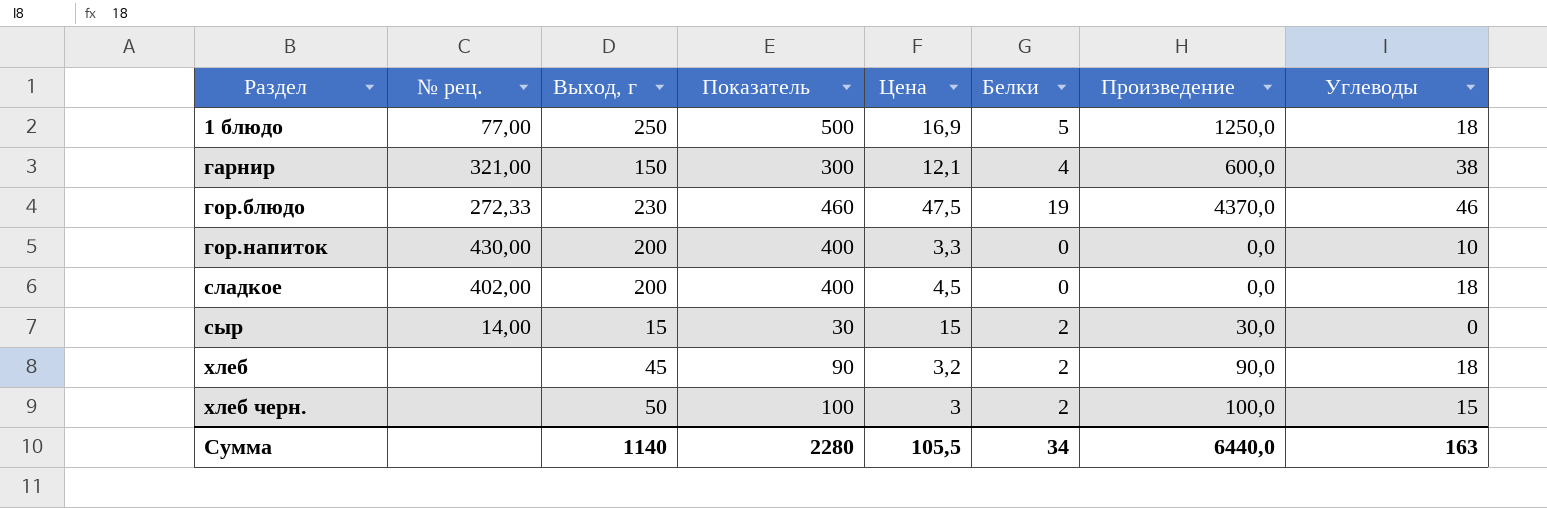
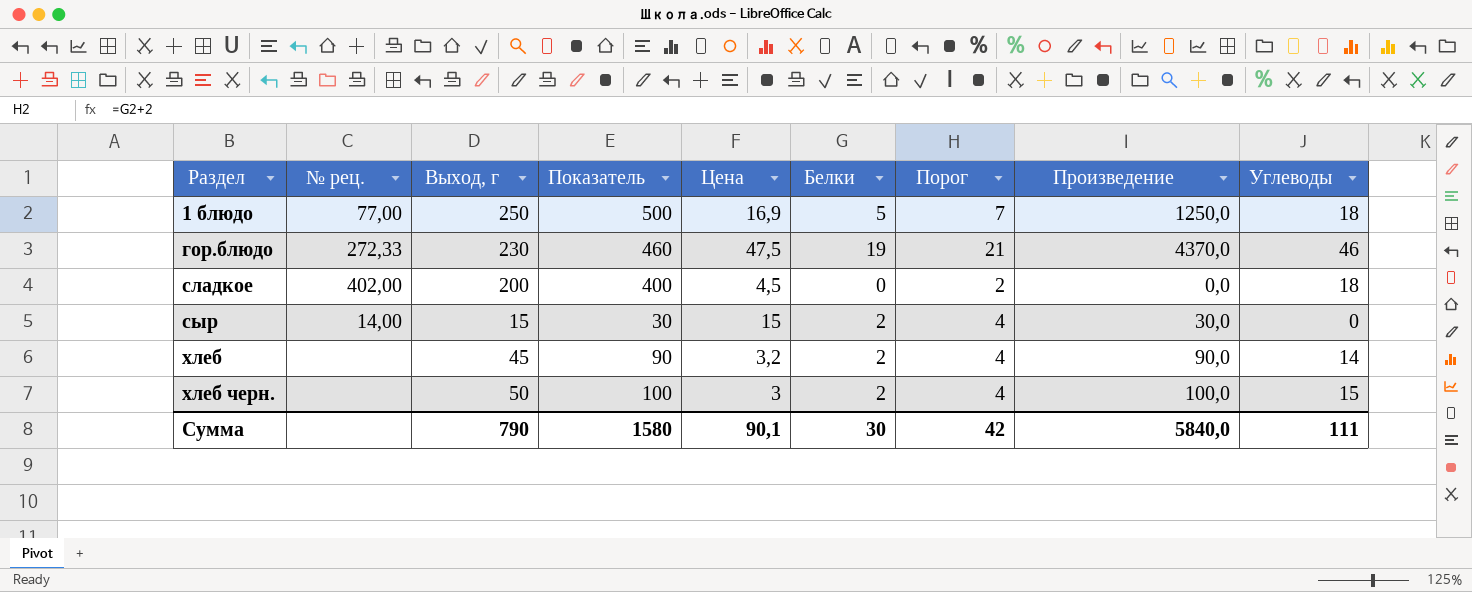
column Порог | formula: none -> [Белки] + 2
row гарнир: 321,00 | 150 | 300 | 12,1 | 4 | 600,0 | 38 -> none
row гор.напиток: 430,00 | 200 | 400 | 3,3 | 0 | 0,0 | 10 -> none
хлеб | Углеводы: 18 -> 14
Сумма | Выход, г: 1140 -> 790
Сумма | Показатель: 2280 -> 1580
Сумма | Цена: 105,5 -> 90,1
Сумма | Белки: 34 -> 30
Сумма | Произведение: 6440,0 -> 5840,0
Сумма | Углеводы: 163 -> 111

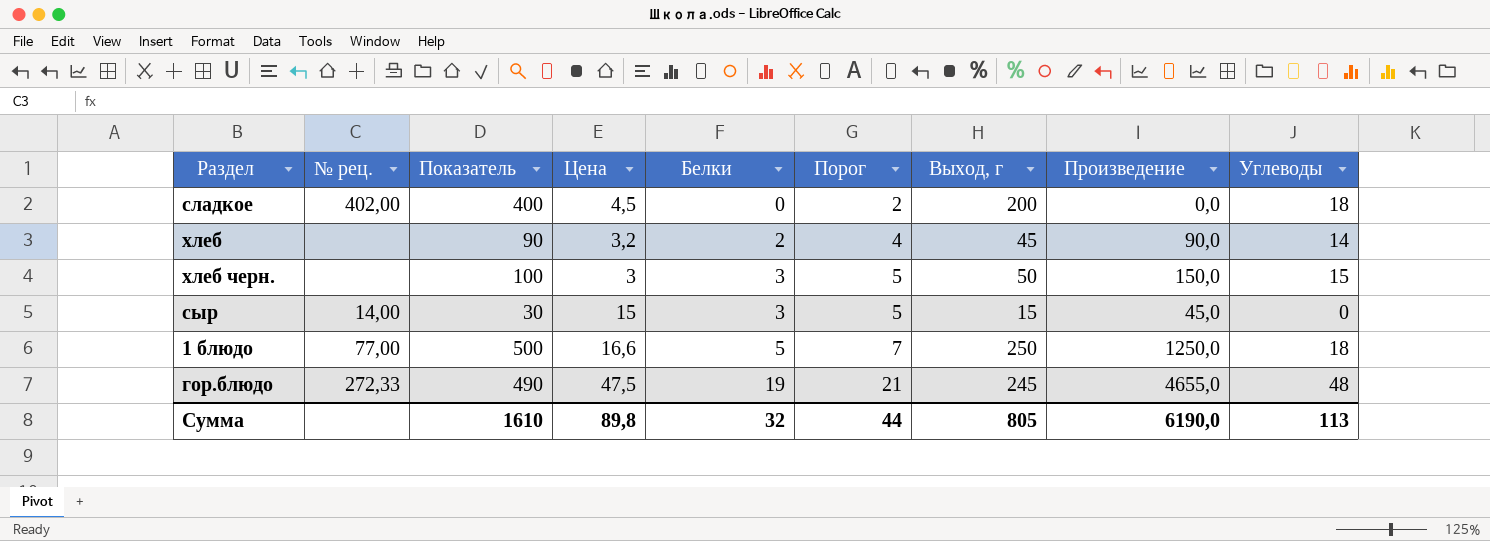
row order: Раздел ascending -> Белки ascending
column Выход, г | position: 3 -> 7
хлеб черн. | Белки: 2 -> 3
хлеб черн. | Порог: 4 -> 5
хлеб черн. | Произведение: 100,0 -> 150,0
сыр | Белки: 2 -> 3
сыр | Порог: 4 -> 5
сыр | Произведение: 30,0 -> 45,0
1 блюдо | Цена: 16,9 -> 16,6
гор.блюдо | Показатель: 460 -> 490
гор.блюдо | Выход, г: 230 -> 245
гор.блюдо | Произведение: 4370,0 -> 4655,0
гор.блюдо | Углеводы: 46 -> 48
Сумма | Показатель: 1580 -> 1610
Сумма | Цена: 90,1 -> 89,8
Сумма | Белки: 30 -> 32
Сумма | Порог: 42 -> 44
Сумма | Выход, г: 790 -> 805
Сумма | Произведение: 5840,0 -> 6190,0
Сумма | Углеводы: 111 -> 113

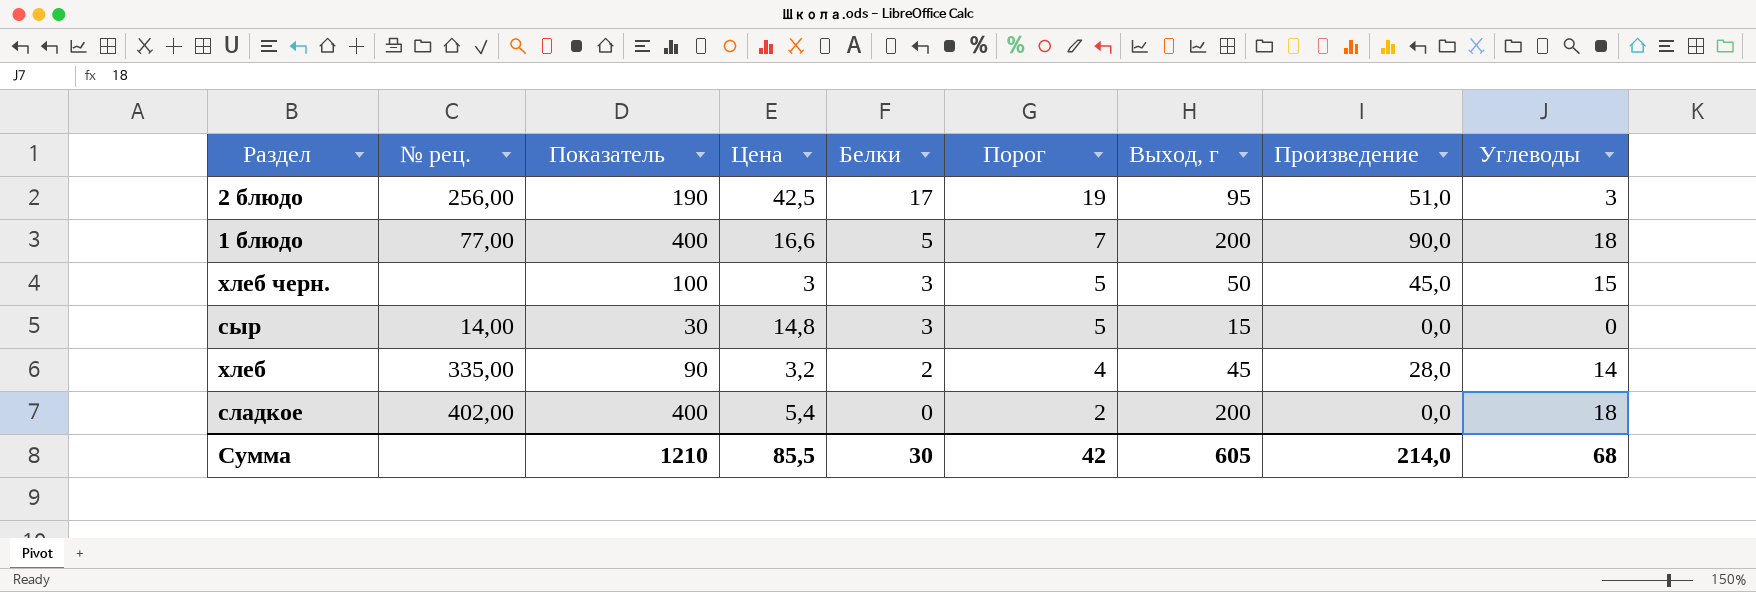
row order: Белки ascending -> Белки descending
column Произведение | formula: [Белки] * [Выход, г] -> [Белки] * [Углеводы]
row гор.блюдо: 272,33 | 490 | 47,5 | 19 | 21 | 245 | 4655,0 | 48 -> none
row 2 блюдо: none -> 256,00 | 190 | 42,5 | 17 | 19 | 95 | 51,0 | 3
1 блюдо | Показатель: 500 -> 400
1 блюдо | Выход, г: 250 -> 200
сыр | Цена: 15 -> 14,8
хлеб | № рец.: none -> 335,00
сладкое | Цена: 4,5 -> 5,4
Сумма | Показатель: 1610 -> 1210
Сумма | Цена: 89,8 -> 85,5
Сумма | Белки: 32 -> 30
Сумма | Порог: 44 -> 42
Сумма | Выход, г: 805 -> 605
Сумма | Произведение: 6190,0 -> 214,0
Сумма | Углеводы: 113 -> 68

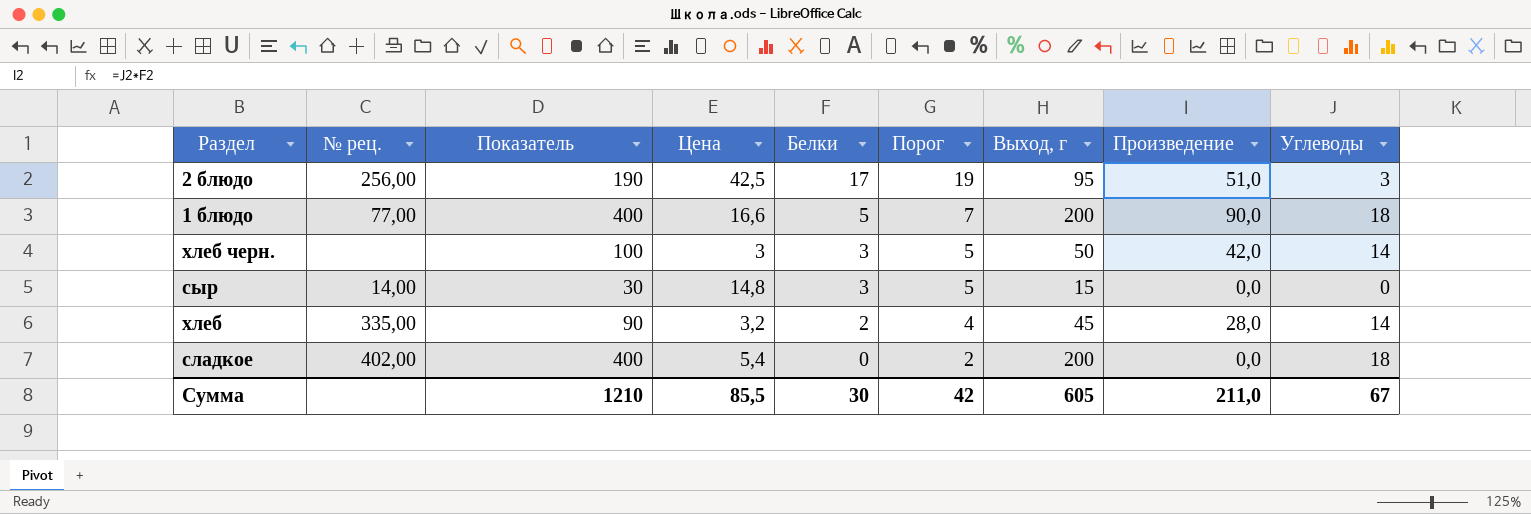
хлеб черн. | Произведение: 45,0 -> 42,0
хлеб черн. | Углеводы: 15 -> 14
Сумма | Произведение: 214,0 -> 211,0
Сумма | Углеводы: 68 -> 67

